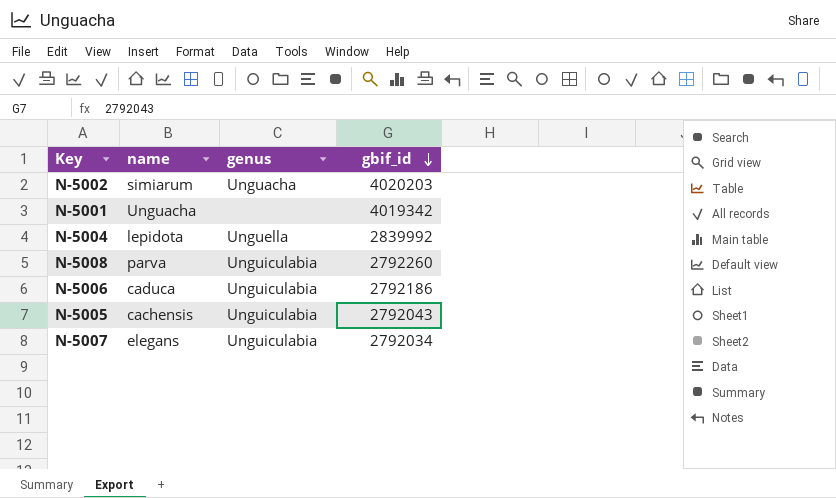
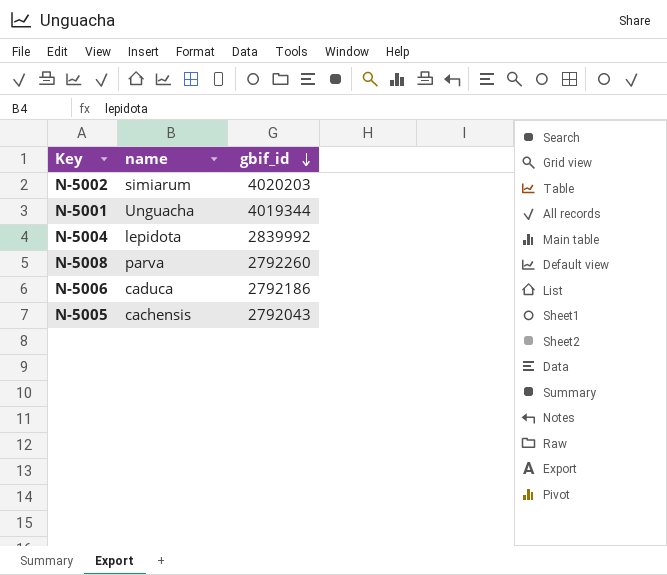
column genus | position: 3 -> none
row N-5007: elegans | Unguiculabia | 2792034 -> none
N-5001 | gbif_id: 4019342 -> 4019344

